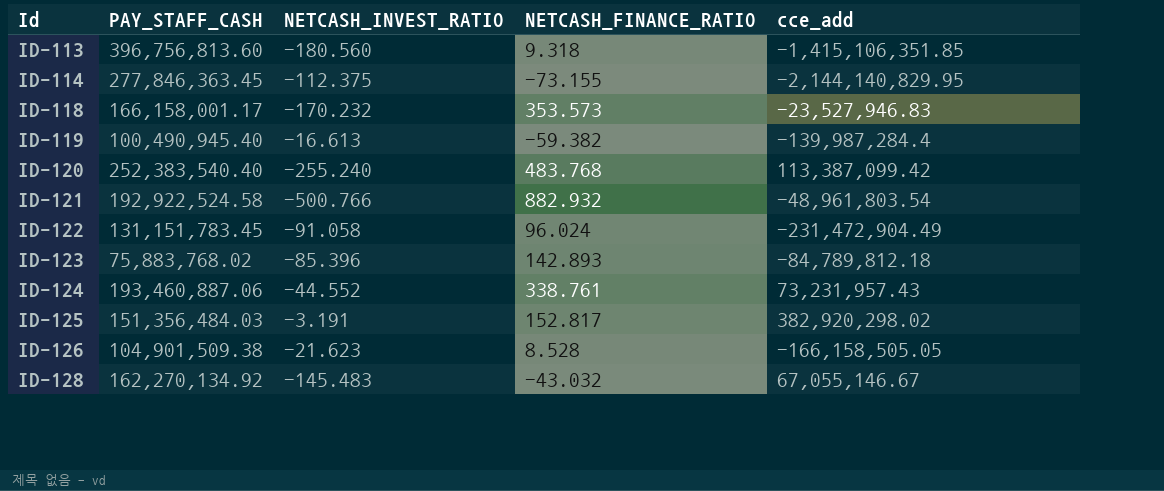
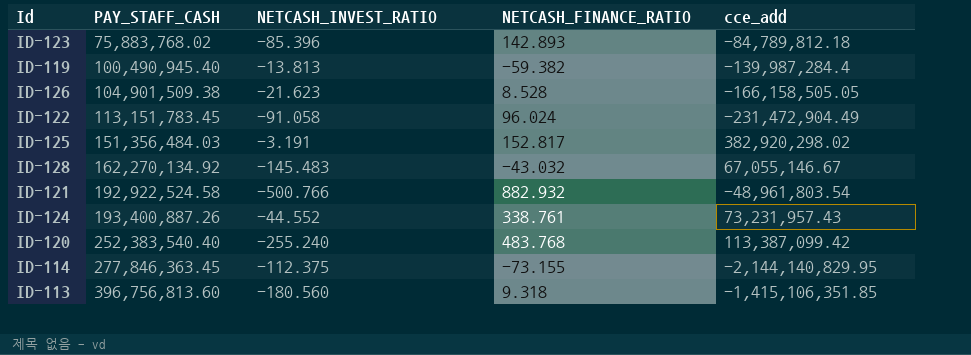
row order: Id ascending -> PAY_STAFF_CASH ascending
row ID-118: 166,158,001.17 | -170.232 | 353.573 | -23,527,946.83 -> none
ID-119 | NETCASH_INVEST_RATIO: -16.613 -> -13.813
ID-122 | PAY_STAFF_CASH: 131,151,783.45 -> 113,151,783.45
ID-124 | PAY_STAFF_CASH: 193,460,887.06 -> 193,400,887.26

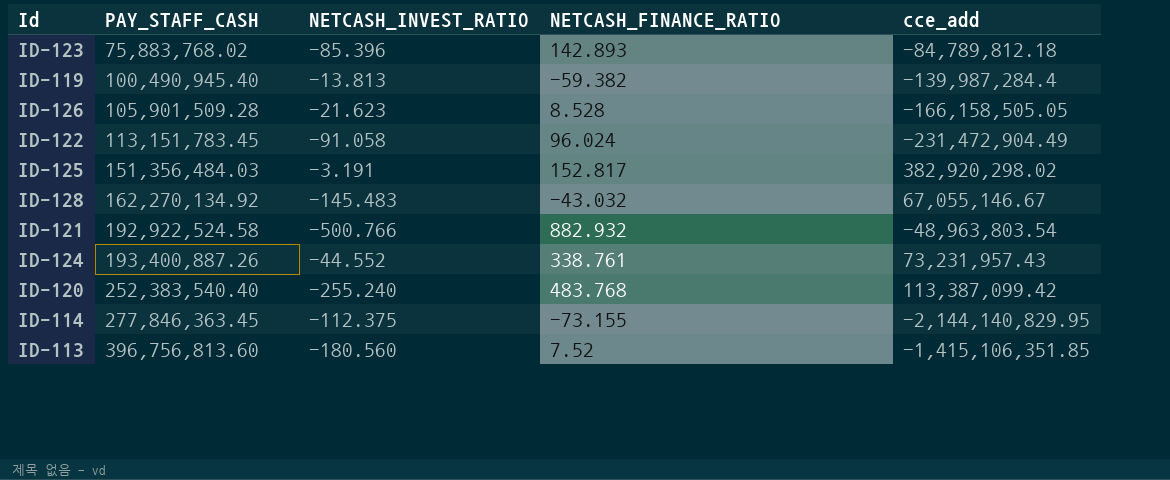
ID-126 | PAY_STAFF_CASH: 104,901,509.38 -> 105,901,509.28
ID-121 | cce_add: -48,961,803.54 -> -48,963,803.54
ID-113 | NETCASH_FINANCE_RATIO: 9.318 -> 7.52

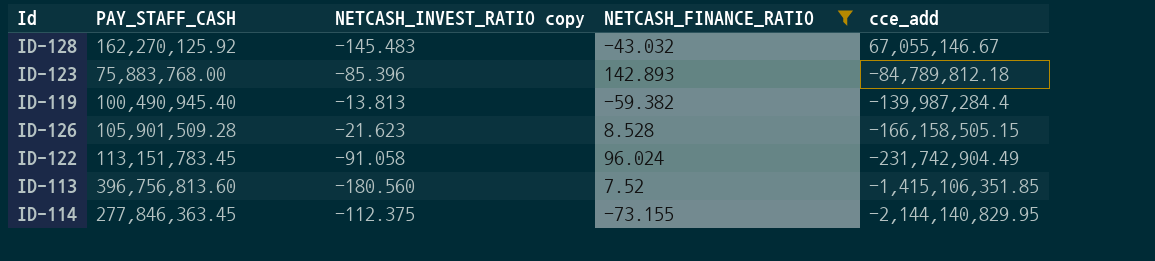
filter: none -> NETCASH_FINANCE_RATIO <= 142.893
row order: PAY_STAFF_CASH ascending -> cce_add descending
column name: NETCASH_INVEST_RATIO -> NETCASH_INVEST_RATIO copy
ID-128 | PAY_STAFF_CASH: 162,270,134.92 -> 162,270,125.92
ID-123 | PAY_STAFF_CASH: 75,883,768.02 -> 75,883,768.00
ID-126 | cce_add: -166,158,505.05 -> -166,158,505.15
ID-122 | cce_add: -231,472,904.49 -> -231,742,904.49

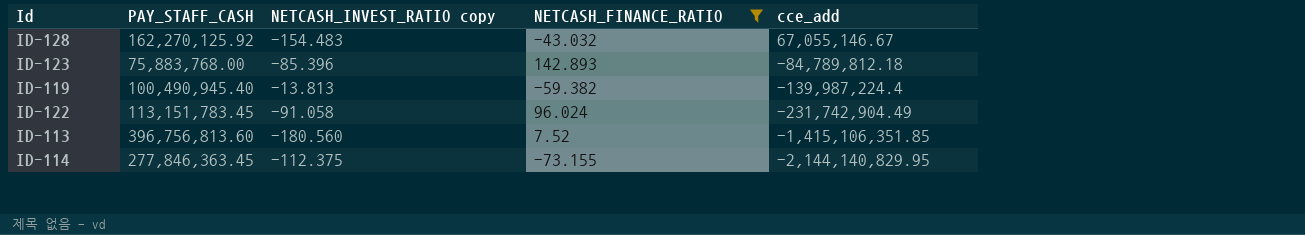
row ID-126: 105,901,509.28 | -21.623 | 8.528 | -166,158,505.15 -> none
ID-128 | NETCASH_INVEST_RATIO copy: -145.483 -> -154.483
ID-119 | cce_add: -139,987,284.4 -> -139,987,224.4

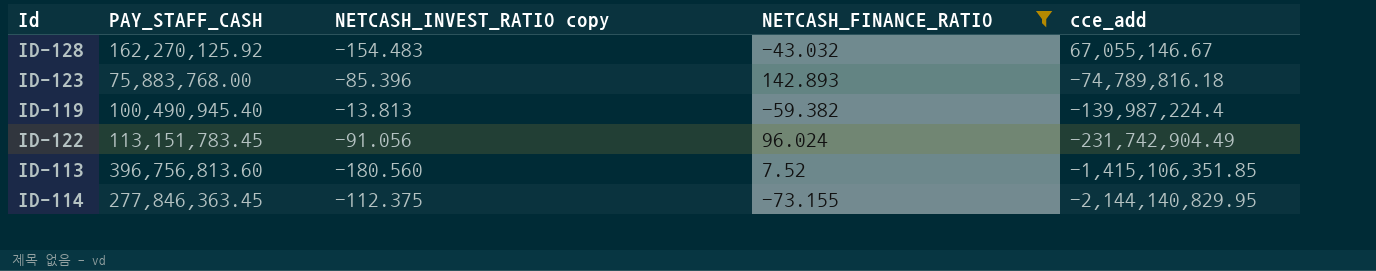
ID-123 | cce_add: -84,789,812.18 -> -74,789,816.18
ID-122 | NETCASH_INVEST_RATIO copy: -91.058 -> -91.056

